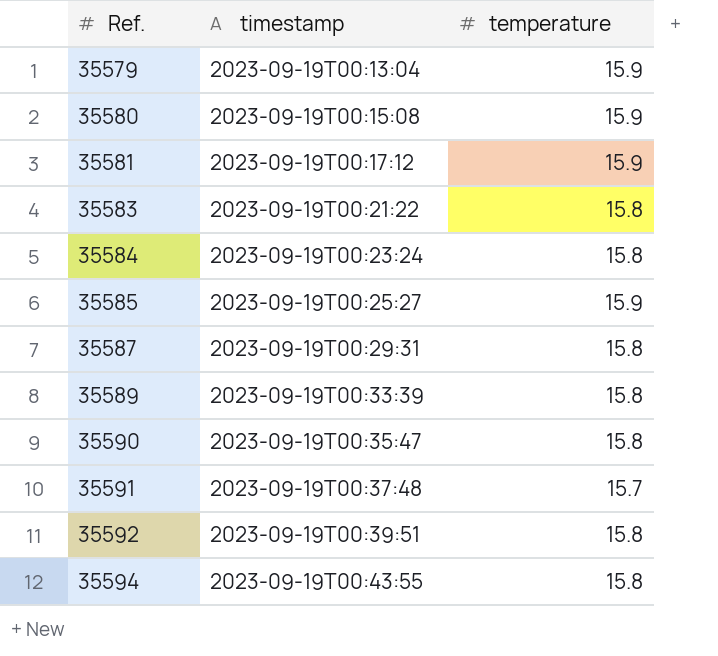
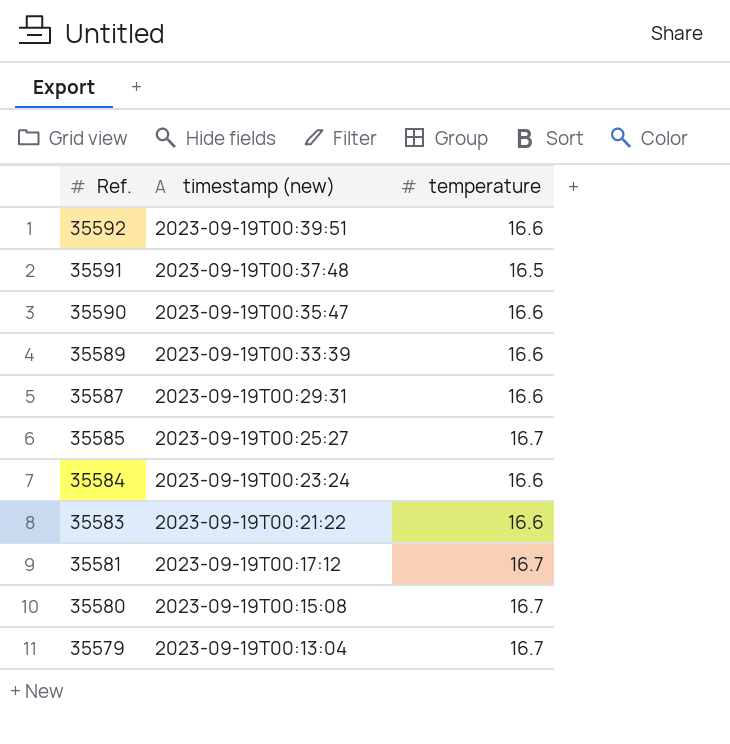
row order: Ref. ascending -> Ref. descending
column name: timestamp -> timestamp (new)
row 35594: 2023-09-19T00:43:55 | 15.8 -> none
35592 | temperature: 15.8 -> 16.6
35591 | temperature: 15.7 -> 16.5
35590 | temperature: 15.8 -> 16.6
35589 | temperature: 15.8 -> 16.6
35587 | temperature: 15.8 -> 16.6
35585 | temperature: 15.9 -> 16.7
35584 | temperature: 15.8 -> 16.6
35583 | temperature: 15.8 -> 16.6
35581 | temperature: 15.9 -> 16.7
35580 | temperature: 15.9 -> 16.7
35579 | temperature: 15.9 -> 16.7

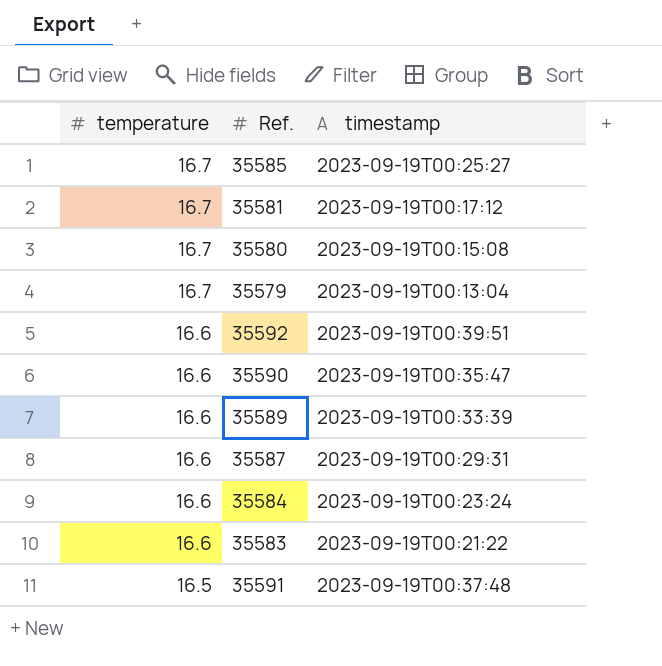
row order: Ref. descending -> temperature descending
column temperature | position: 3 -> 1
column name: timestamp (new) -> timestamp

